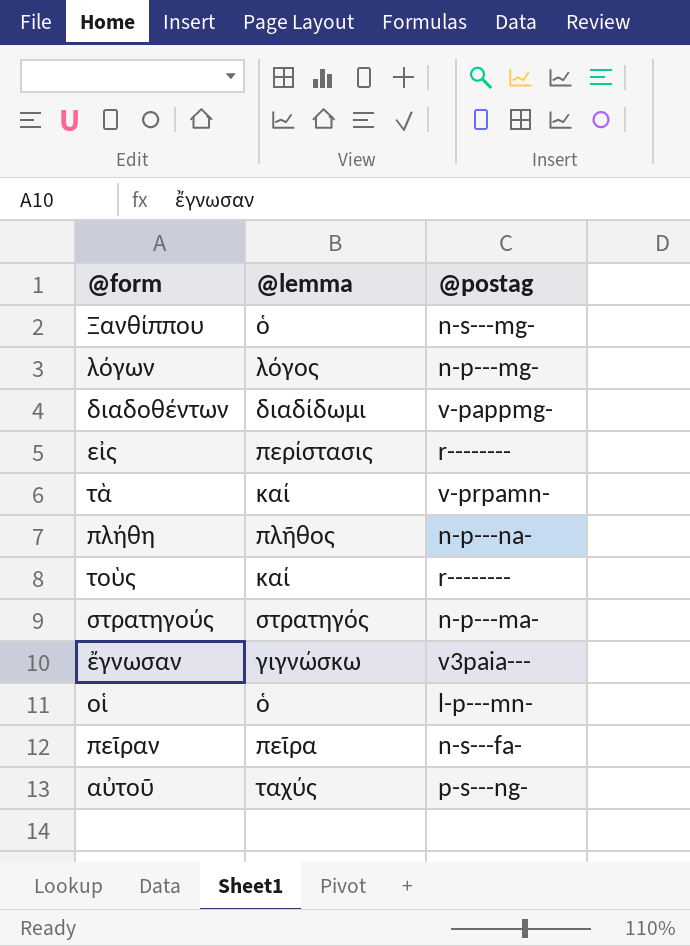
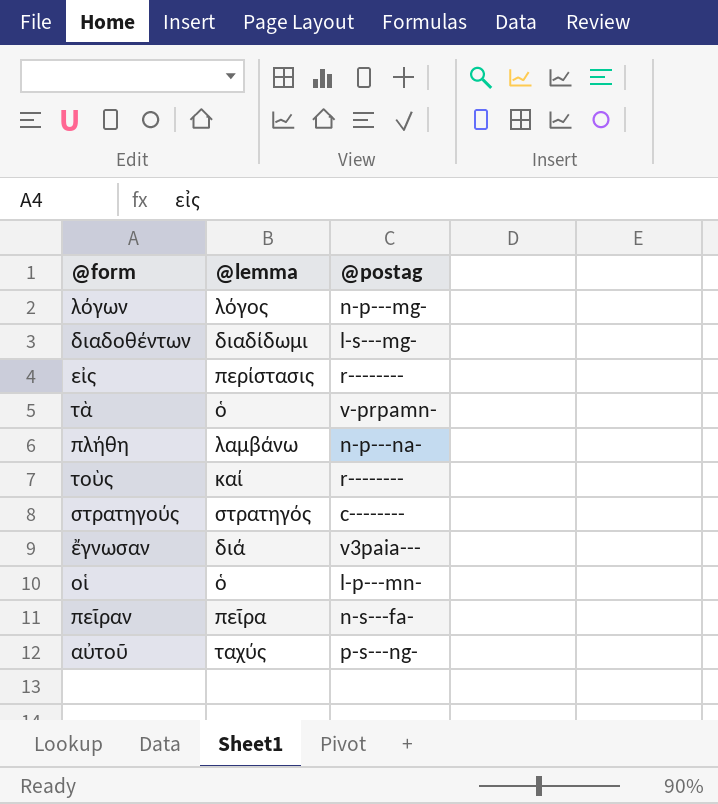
row Ξανθίππου: ὁ | n-s---mg- -> none
διαδοθέντων | @postag: v-pappmg- -> l-s---mg-
τὰ | @lemma: καί -> ὁ
πλήθη | @lemma: πλῆθος -> λαμβάνω
στρατηγούς | @postag: n-p---ma- -> c--------
ἔγνωσαν | @lemma: γιγνώσκω -> διά

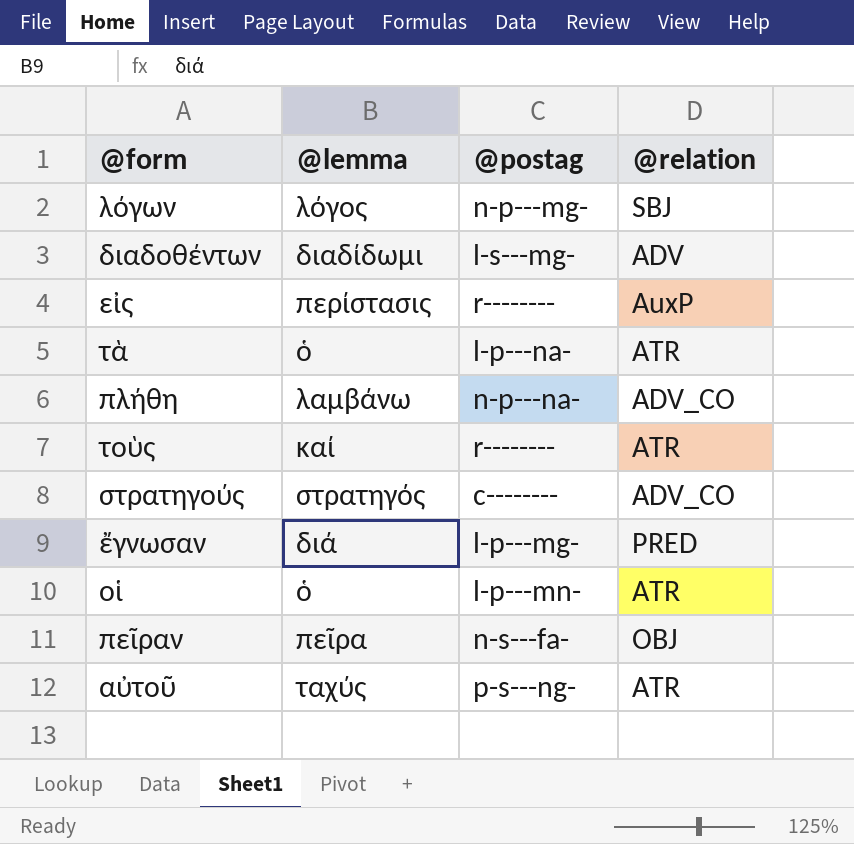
column @relation | position: none -> 4
τὰ | @postag: v-prpamn- -> l-p---na-
ἔγνωσαν | @postag: v3paia--- -> l-p---mg-

